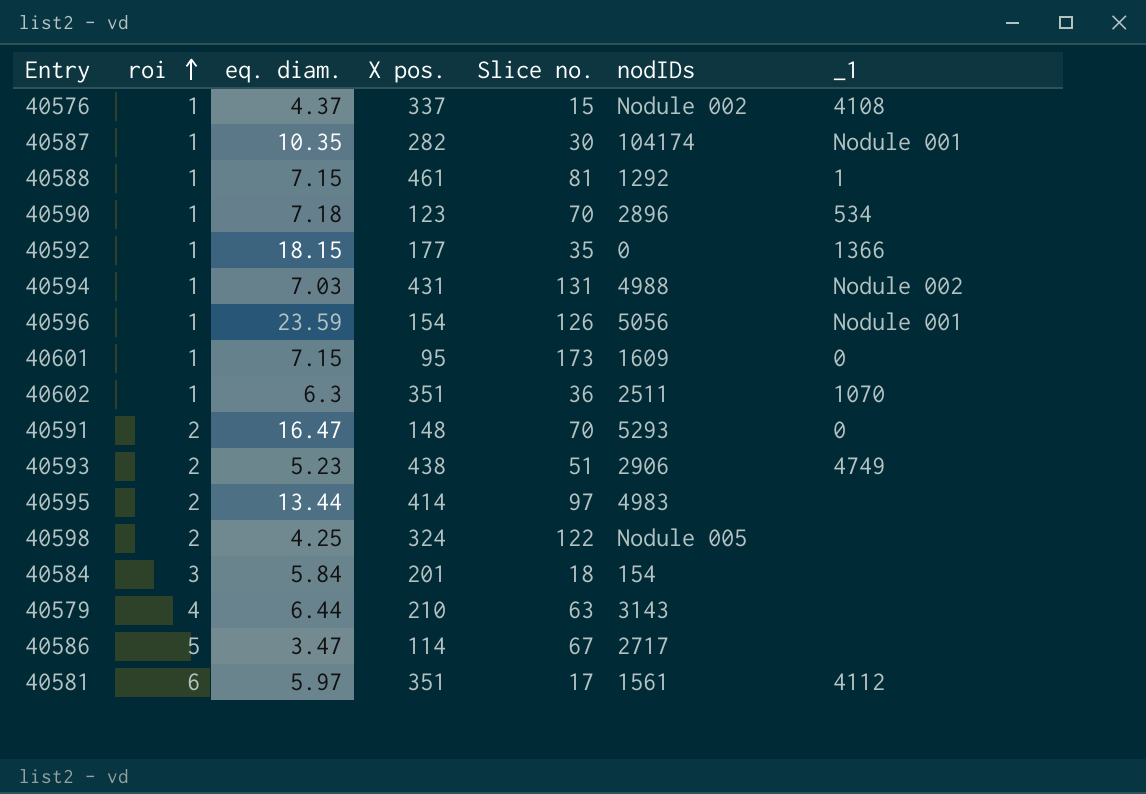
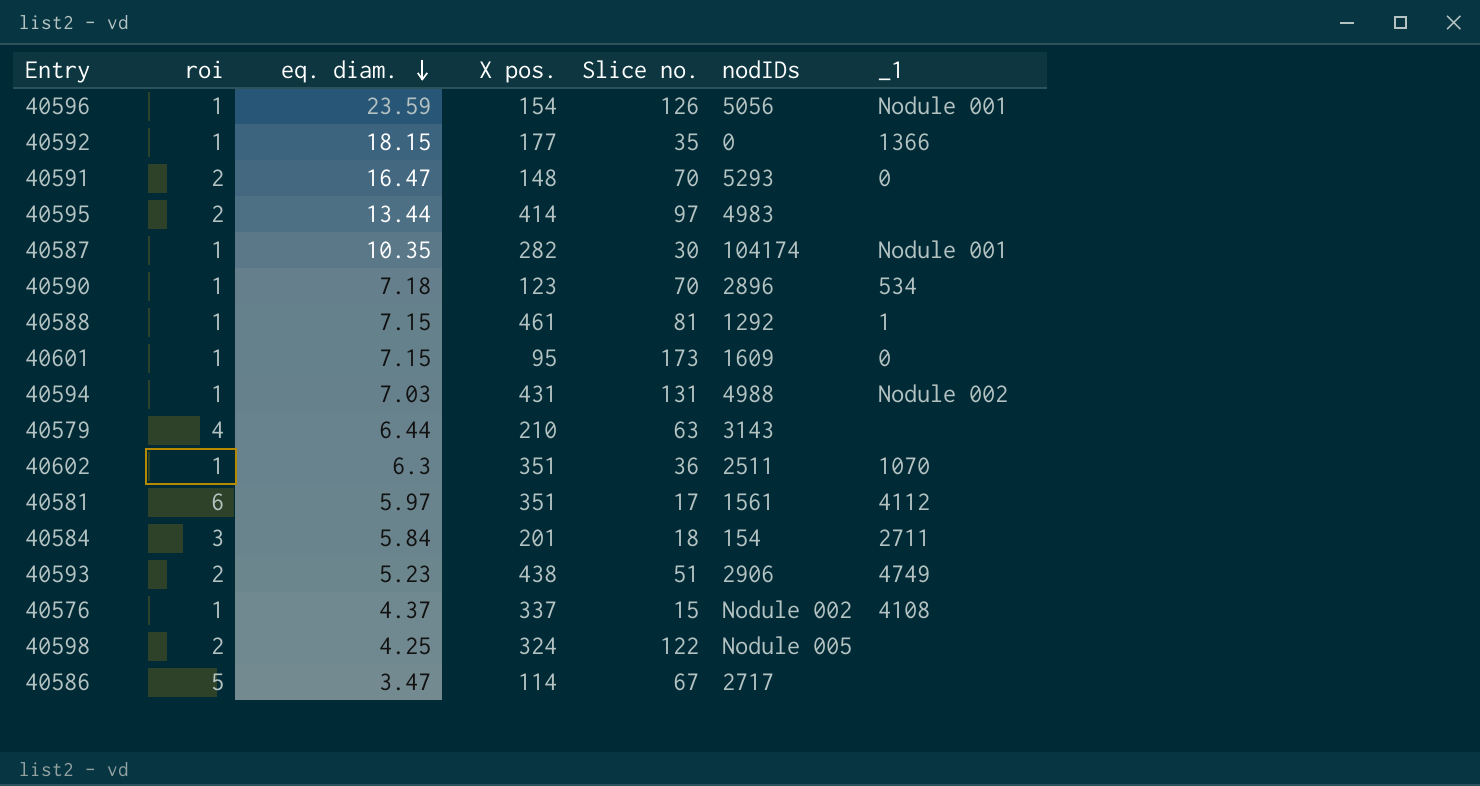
row order: roi ascending -> eq. diam. descending
40584 | _1: none -> 2711

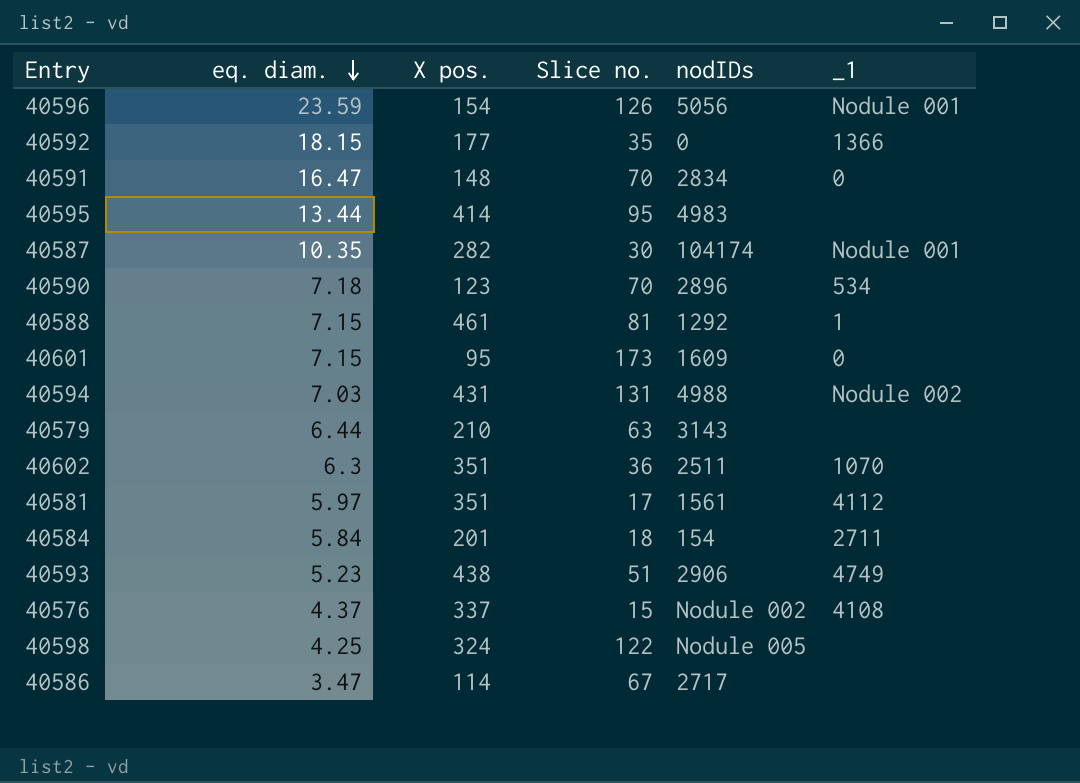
column roi | position: 2 -> none
40591 | nodIDs: 5293 -> 2834
40595 | Slice no.: 97 -> 95

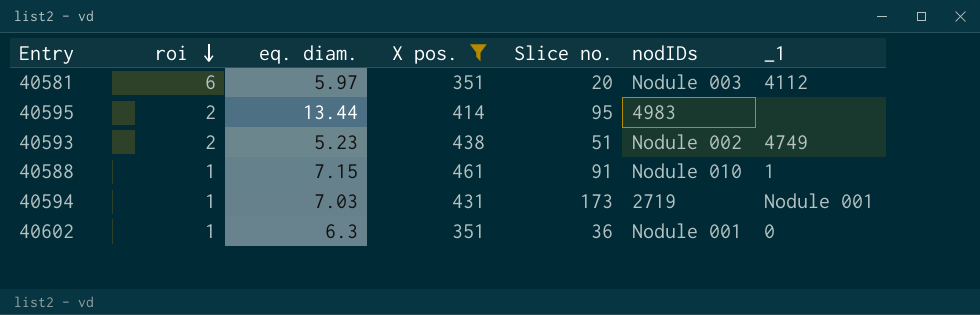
filter: none -> X pos. >= 351
row order: eq. diam. descending -> roi descending
column roi | position: none -> 2
40581 | Slice no.: 17 -> 20
40581 | nodIDs: 1561 -> Nodule 003
40593 | nodIDs: 2906 -> Nodule 002
40588 | Slice no.: 81 -> 91
40588 | nodIDs: 1292 -> Nodule 010
40594 | Slice no.: 131 -> 173
40594 | nodIDs: 4988 -> 2719
40594 | _1: Nodule 002 -> Nodule 001
40602 | nodIDs: 2511 -> Nodule 001
40602 | _1: 1070 -> 0

